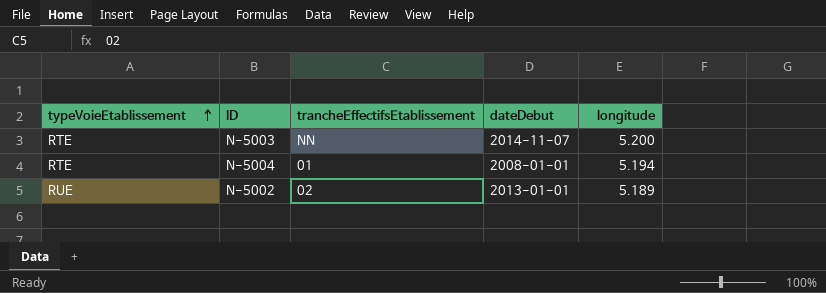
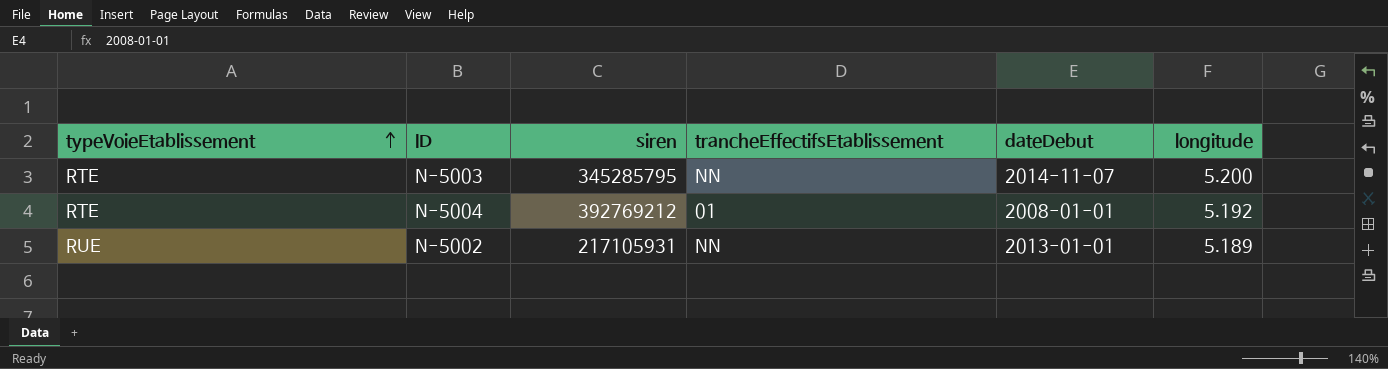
column siren | position: none -> 3
N-5004 | longitude: 5.194 -> 5.192
N-5002 | trancheEffectifsEtablissement: 02 -> NN

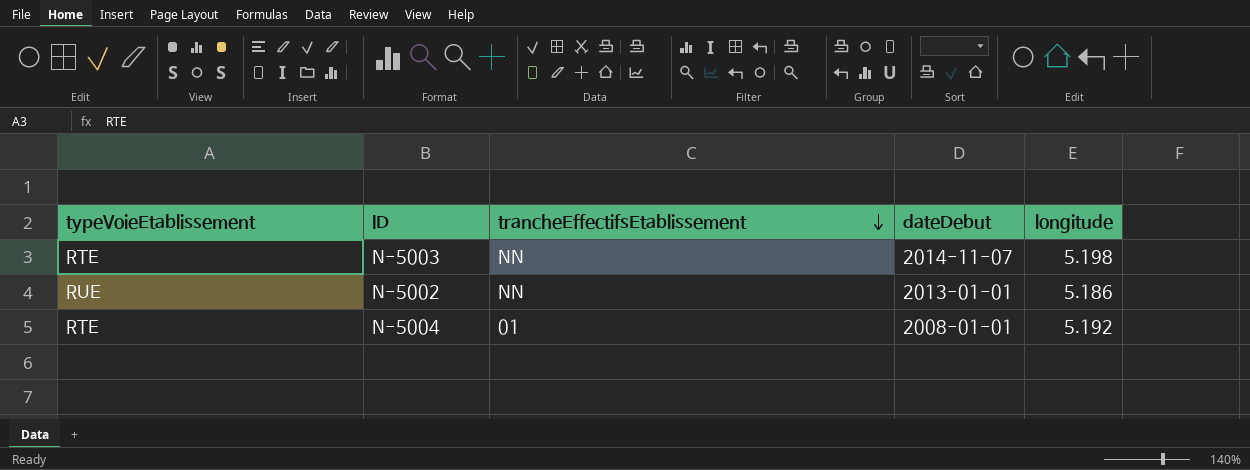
row order: typeVoieEtablissement ascending -> trancheEffectifsEtablissement descending
column siren | position: 3 -> none
N-5003 | longitude: 5.200 -> 5.198
N-5002 | longitude: 5.189 -> 5.186

